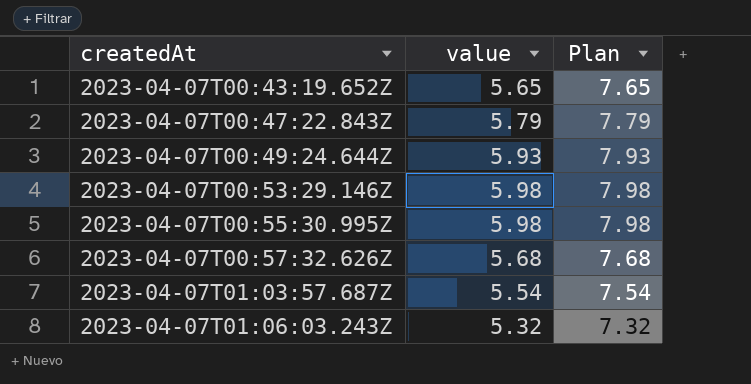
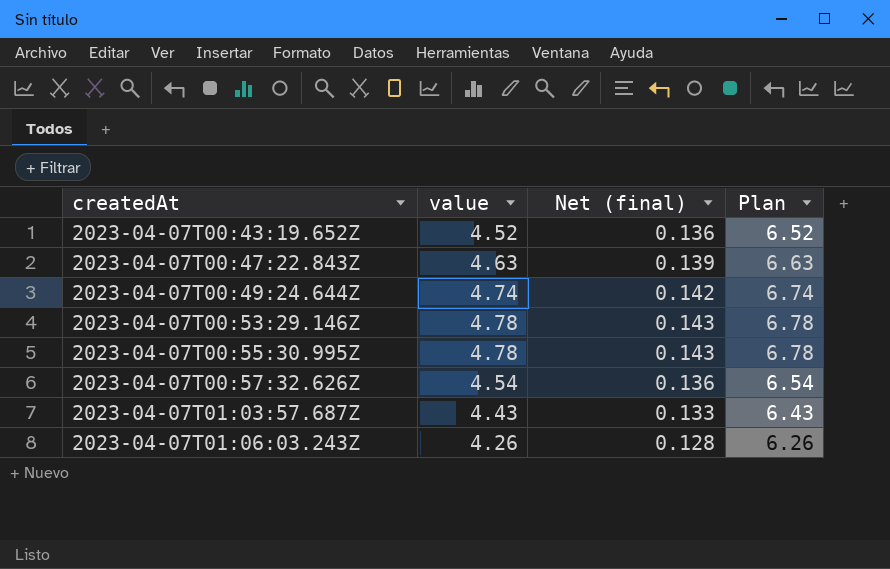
column Net (final) | formula: none -> [value] * 0.03
2023-04-07T00:43:19.652Z | value: 5.65 -> 4.52
2023-04-07T00:43:19.652Z | Plan: 7.65 -> 6.52
2023-04-07T00:47:22.843Z | value: 5.79 -> 4.63
2023-04-07T00:47:22.843Z | Plan: 7.79 -> 6.63
2023-04-07T00:49:24.644Z | value: 5.93 -> 4.74
2023-04-07T00:49:24.644Z | Plan: 7.93 -> 6.74
2023-04-07T00:53:29.146Z | value: 5.98 -> 4.78
2023-04-07T00:53:29.146Z | Plan: 7.98 -> 6.78
2023-04-07T00:55:30.995Z | value: 5.98 -> 4.78
2023-04-07T00:55:30.995Z | Plan: 7.98 -> 6.78
2023-04-07T00:57:32.626Z | value: 5.68 -> 4.54
2023-04-07T00:57:32.626Z | Plan: 7.68 -> 6.54
2023-04-07T01:03:57.687Z | value: 5.54 -> 4.43
2023-04-07T01:03:57.687Z | Plan: 7.54 -> 6.43
2023-04-07T01:06:03.243Z | value: 5.32 -> 4.26
2023-04-07T01:06:03.243Z | Plan: 7.32 -> 6.26

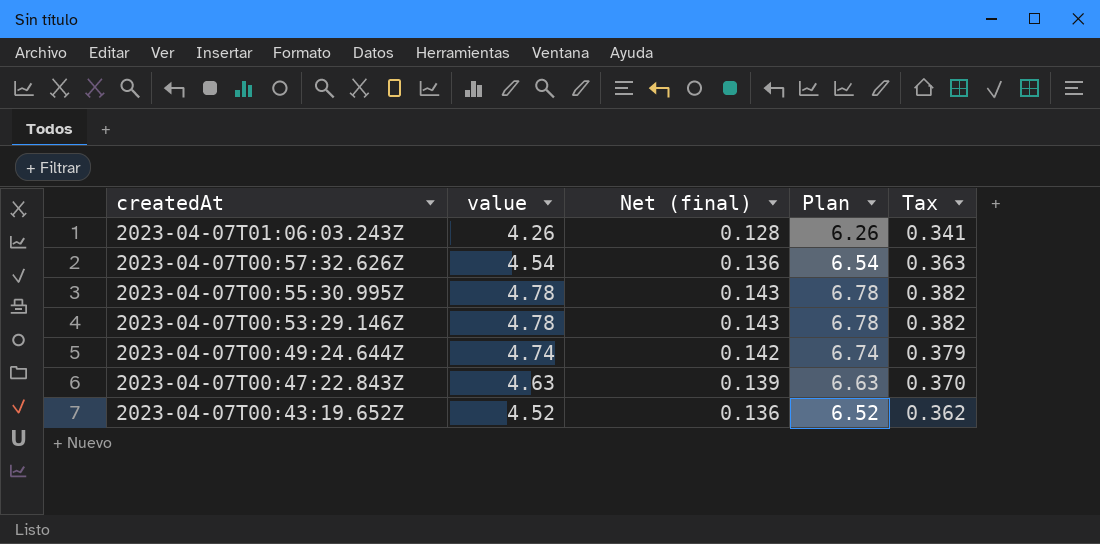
row order: createdAt ascending -> createdAt descending
column Tax | formula: none -> [value] * 0.08
row 2023-04-07T01:03:57.687Z: 4.43 | 0.133 | 6.43 -> none

